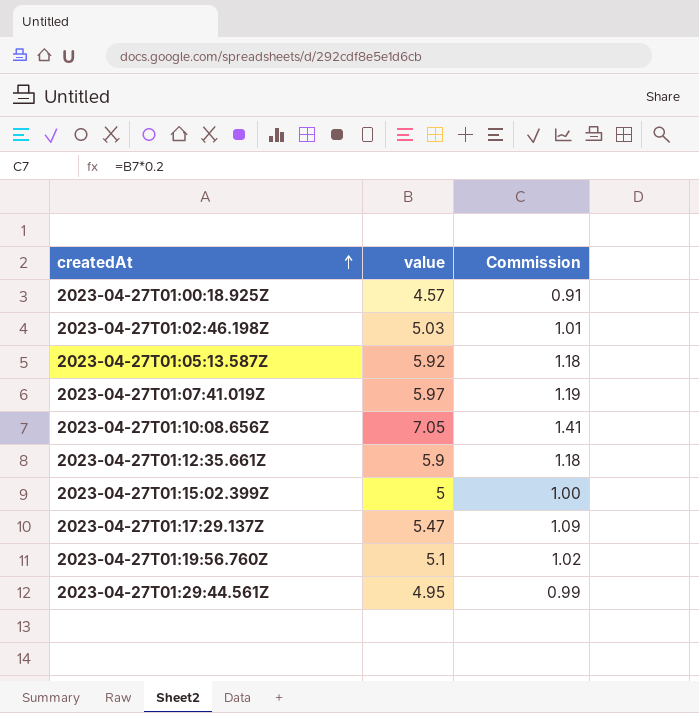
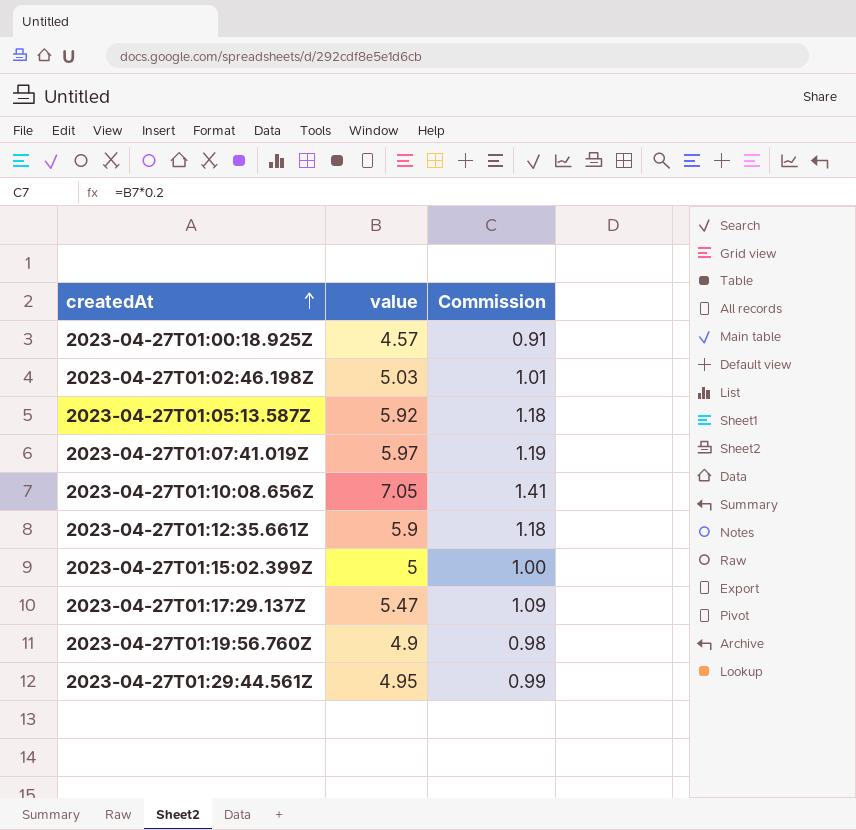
2023-04-27T01:19:56.760Z | value: 5.1 -> 4.9
2023-04-27T01:19:56.760Z | Commission: 1.02 -> 0.98

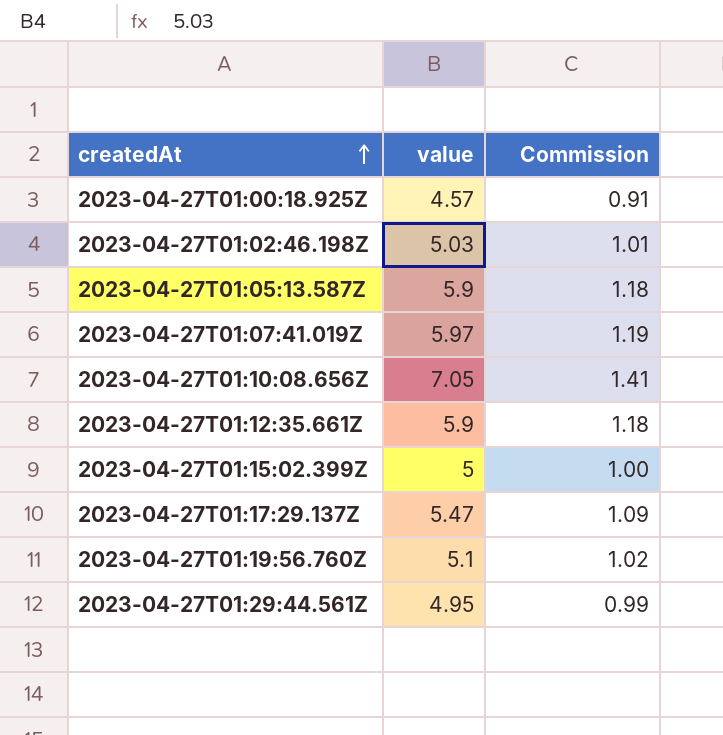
2023-04-27T01:05:13.587Z | value: 5.92 -> 5.9
2023-04-27T01:19:56.760Z | value: 4.9 -> 5.1
2023-04-27T01:19:56.760Z | Commission: 0.98 -> 1.02

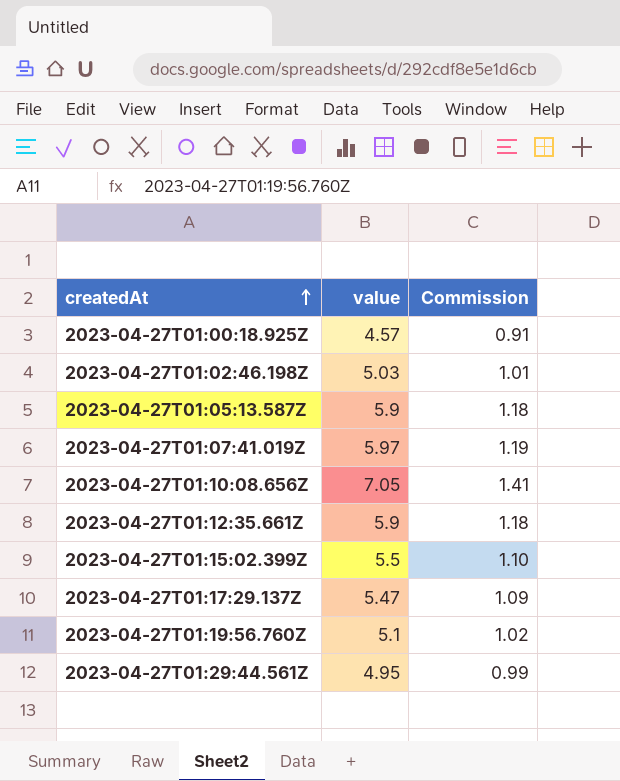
2023-04-27T01:15:02.399Z | value: 5 -> 5.5
2023-04-27T01:15:02.399Z | Commission: 1.00 -> 1.10

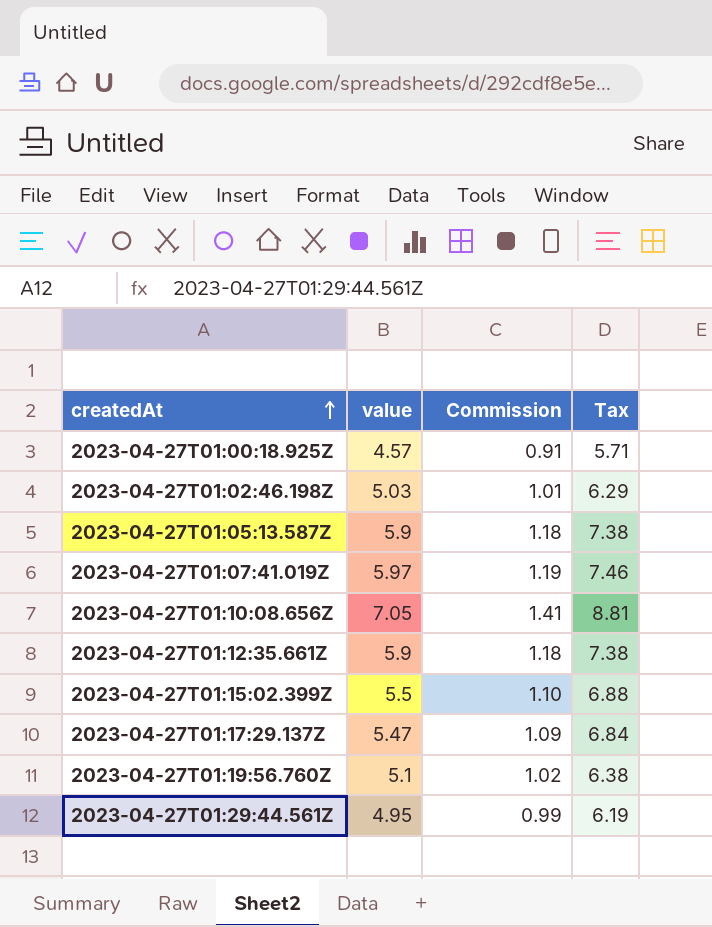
column Tax | formula: none -> [value] * 1.25

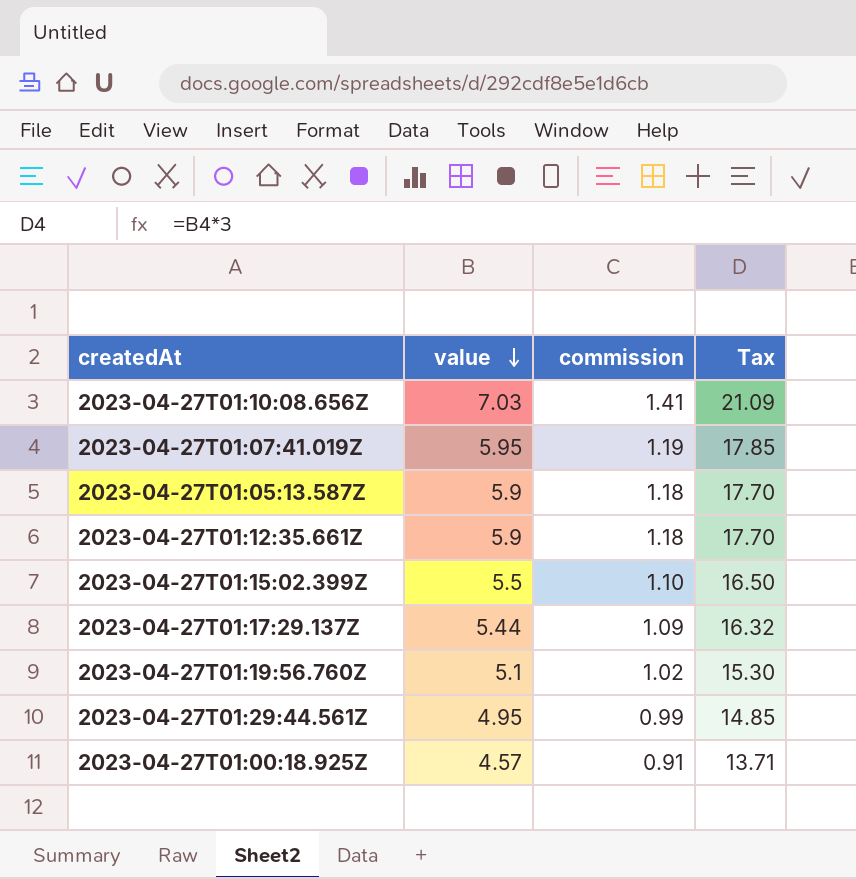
row order: createdAt ascending -> value descending
column name: Commission -> commission
column Tax | formula: [value] * 1.25 -> [value] * 3
row 2023-04-27T01:02:46.198Z: 5.03 | 1.01 | 6.29 -> none
2023-04-27T01:10:08.656Z | value: 7.05 -> 7.03
2023-04-27T01:07:41.019Z | value: 5.97 -> 5.95
2023-04-27T01:17:29.137Z | value: 5.47 -> 5.44

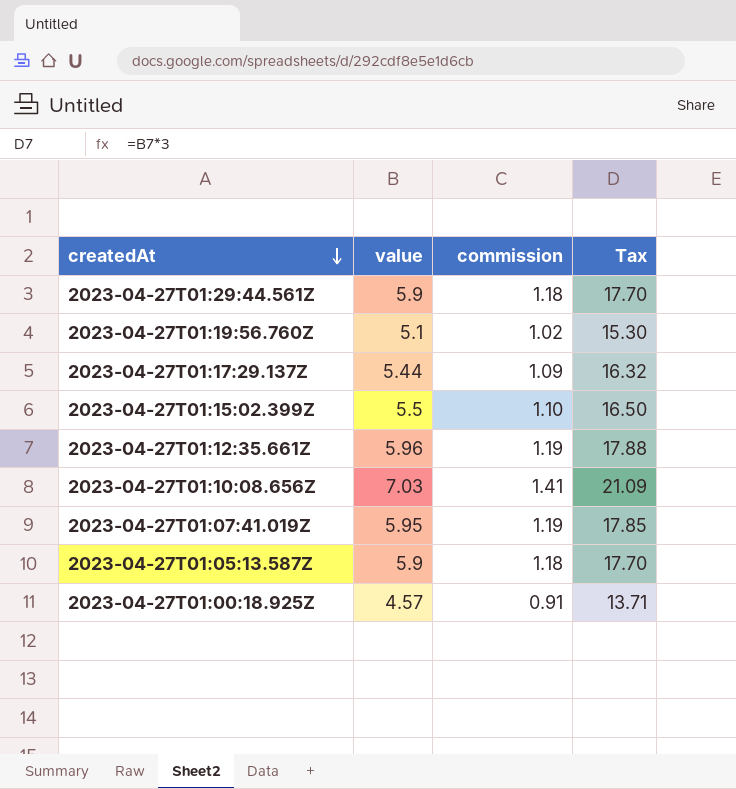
row order: value descending -> createdAt descending
2023-04-27T01:29:44.561Z | value: 4.95 -> 5.9
2023-04-27T01:29:44.561Z | commission: 0.99 -> 1.18
2023-04-27T01:29:44.561Z | Tax: 14.85 -> 17.70
2023-04-27T01:12:35.661Z | value: 5.9 -> 5.96
2023-04-27T01:12:35.661Z | commission: 1.18 -> 1.19
2023-04-27T01:12:35.661Z | Tax: 17.70 -> 17.88

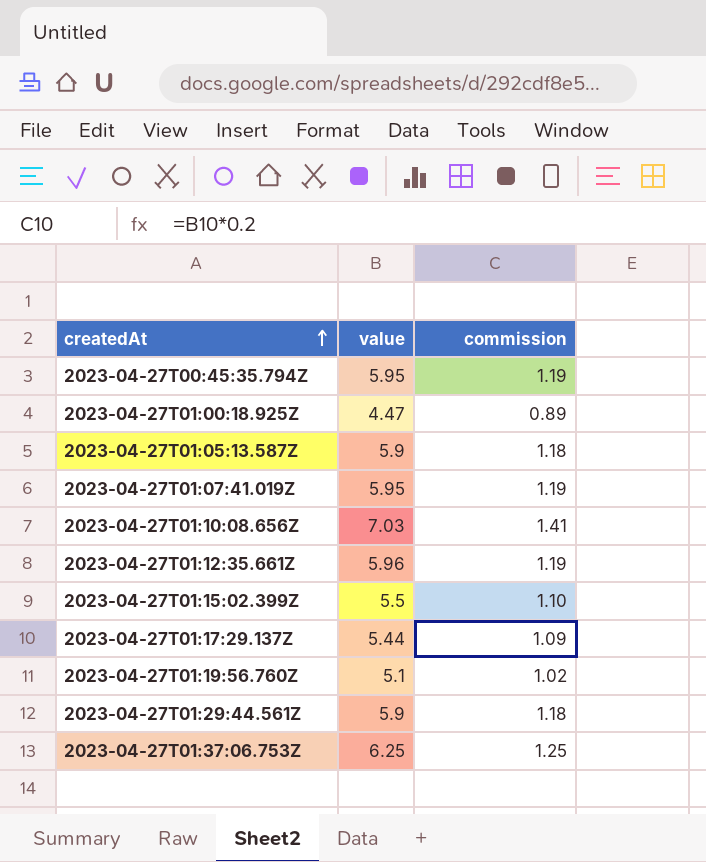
row order: createdAt descending -> createdAt ascending
column Tax | formula: [value] * 3 -> none
row 2023-04-27T00:45:35.794Z: none -> 5.95 | 1.19
2023-04-27T01:00:18.925Z | value: 4.57 -> 4.47
2023-04-27T01:00:18.925Z | commission: 0.91 -> 0.89
row 2023-04-27T01:37:06.753Z: none -> 6.25 | 1.25

